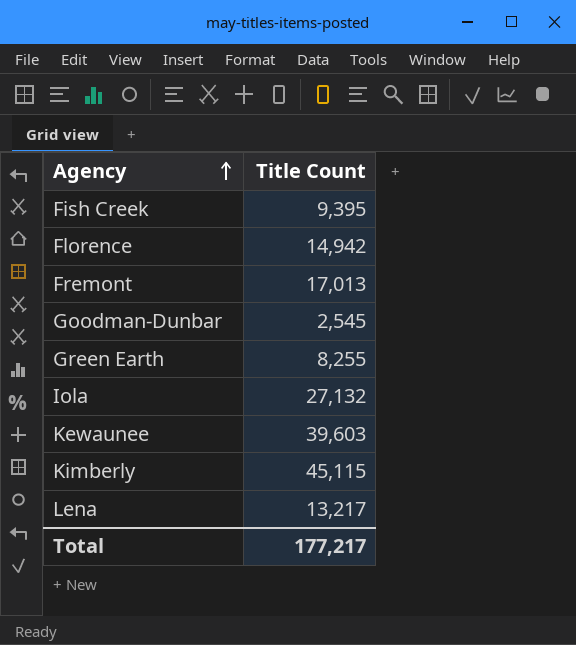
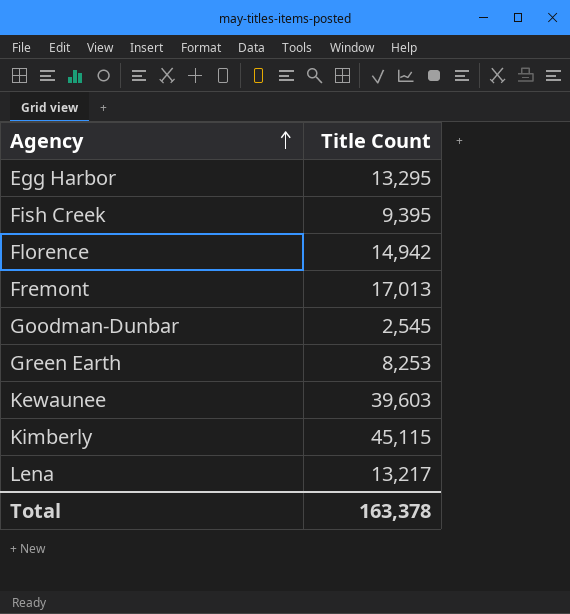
row Iola: 27,132 -> none
row Egg Harbor: none -> 13,295
Green Earth | Title Count: 8,255 -> 8,253
Total | Title Count: 177,217 -> 163,378

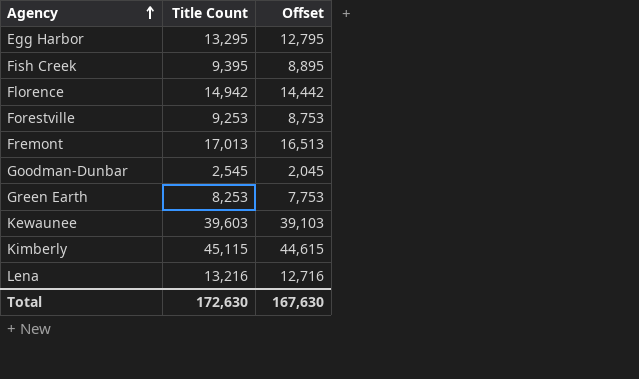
column Offset | formula: none -> [Title Count] - 500
row Forestville: none -> 9,253 | 8,753
Lena | Title Count: 13,217 -> 13,216
Total | Title Count: 163,378 -> 172,630

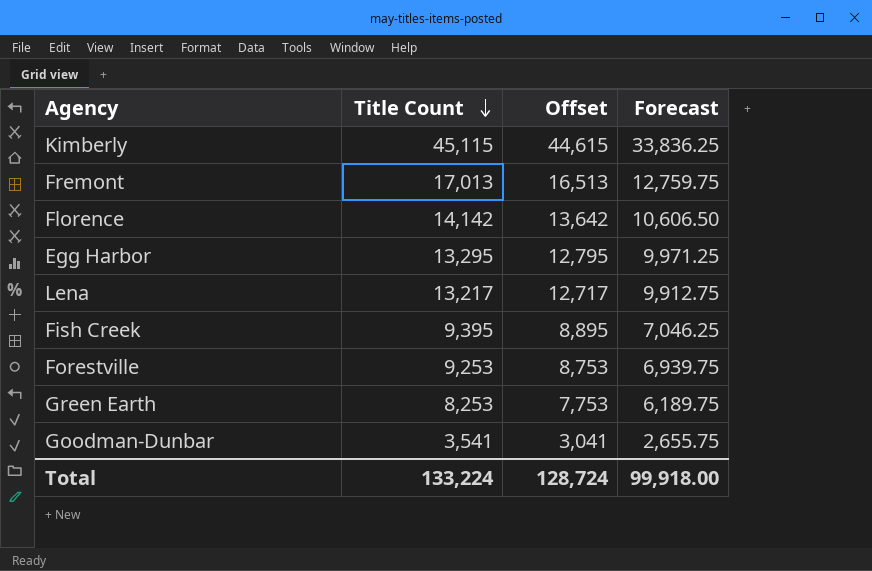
row order: Agency ascending -> Title Count descending
column Forecast | formula: none -> [Title Count] * 0.75
row Kewaunee: 39,603 | 39,103 -> none
Florence | Title Count: 14,942 -> 14,142
Florence | Offset: 14,442 -> 13,642
Lena | Title Count: 13,216 -> 13,217
Lena | Offset: 12,716 -> 12,717
Goodman-Dunbar | Title Count: 2,545 -> 3,541
Goodman-Dunbar | Offset: 2,045 -> 3,041
Total | Title Count: 172,630 -> 133,224
Total | Offset: 167,630 -> 128,724

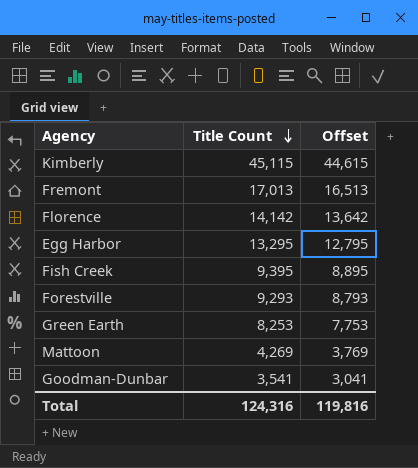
column Forecast | formula: [Title Count] * 0.75 -> none
row Lena: 13,217 | 12,717 | 9,912.75 -> none
Forestville | Title Count: 9,253 -> 9,293
Forestville | Offset: 8,753 -> 8,793
row Mattoon: none -> 4,269 | 3,769
Total | Title Count: 133,224 -> 124,316
Total | Offset: 128,724 -> 119,816

